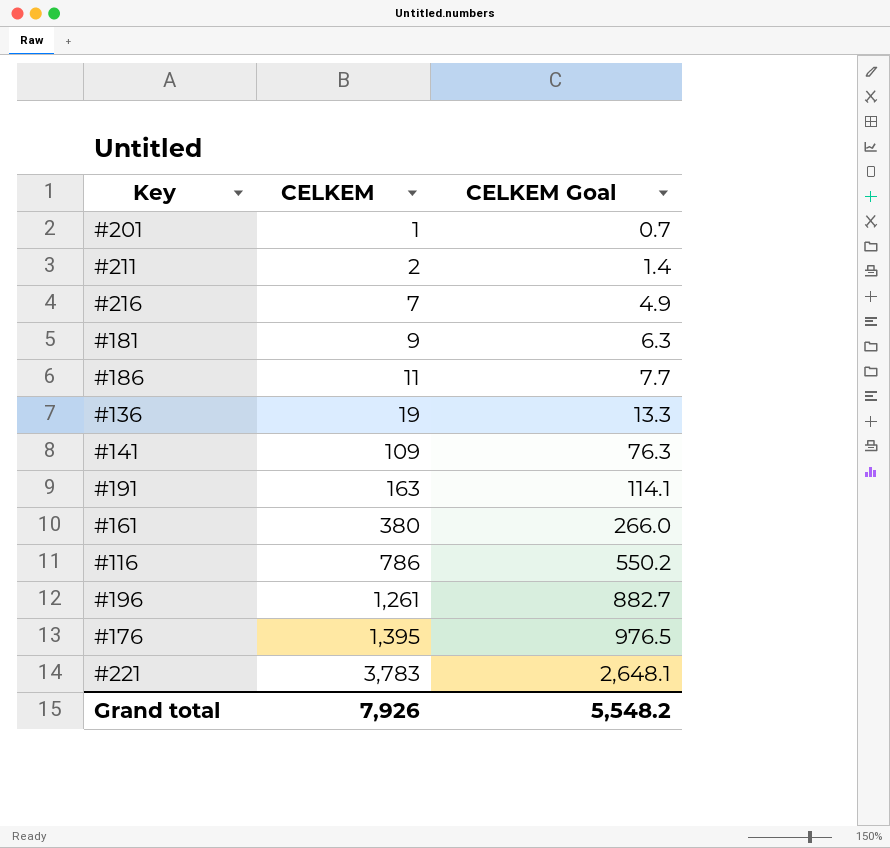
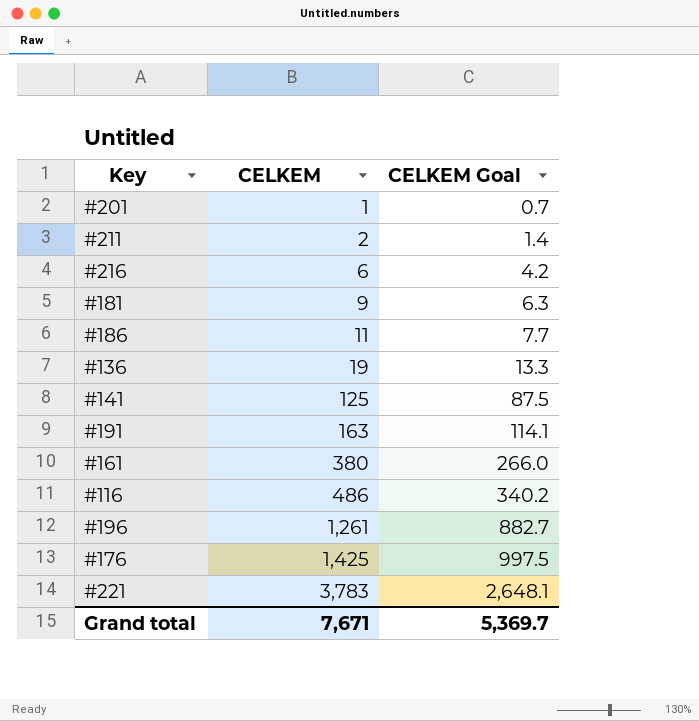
#216 | CELKEM: 7 -> 6
#216 | CELKEM Goal: 4.9 -> 4.2
#141 | CELKEM: 109 -> 125
#141 | CELKEM Goal: 76.3 -> 87.5
#116 | CELKEM: 786 -> 486
#116 | CELKEM Goal: 550.2 -> 340.2
#176 | CELKEM: 1,395 -> 1,425
#176 | CELKEM Goal: 976.5 -> 997.5
Grand total | CELKEM: 7,926 -> 7,671
Grand total | CELKEM Goal: 5,548.2 -> 5,369.7

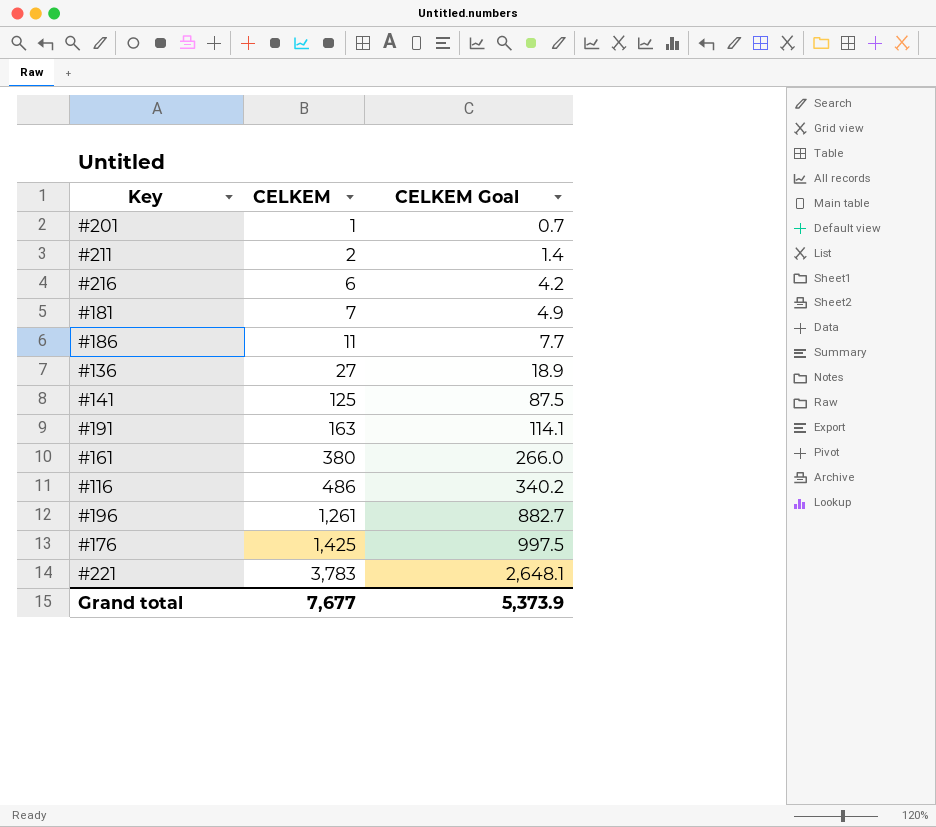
#181 | CELKEM: 9 -> 7
#181 | CELKEM Goal: 6.3 -> 4.9
#136 | CELKEM: 19 -> 27
#136 | CELKEM Goal: 13.3 -> 18.9
Grand total | CELKEM: 7,671 -> 7,677
Grand total | CELKEM Goal: 5,369.7 -> 5,373.9

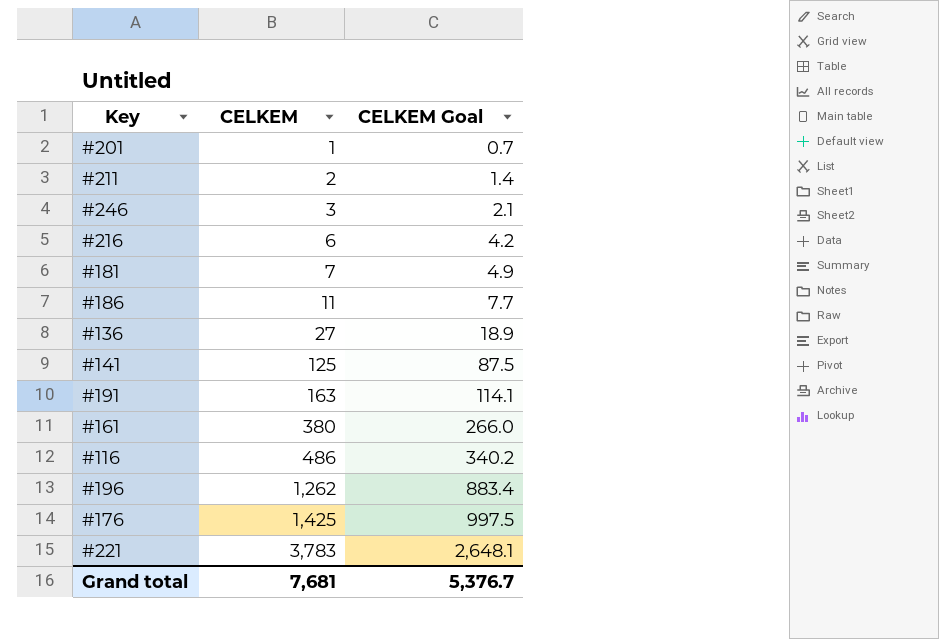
row #246: none -> 3 | 2.1
#196 | CELKEM: 1,261 -> 1,262
#196 | CELKEM Goal: 882.7 -> 883.4
Grand total | CELKEM: 7,677 -> 7,681
Grand total | CELKEM Goal: 5,373.9 -> 5,376.7

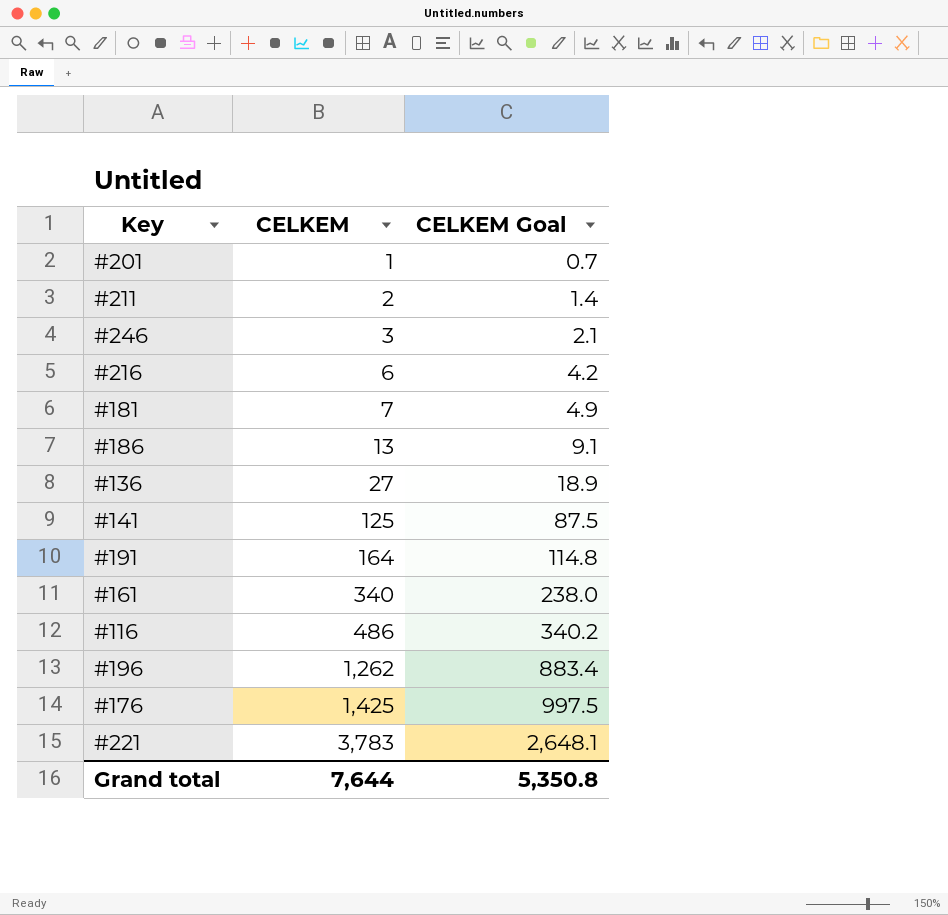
#186 | CELKEM: 11 -> 13
#186 | CELKEM Goal: 7.7 -> 9.1
#191 | CELKEM: 163 -> 164
#191 | CELKEM Goal: 114.1 -> 114.8
#161 | CELKEM: 380 -> 340
#161 | CELKEM Goal: 266.0 -> 238.0
Grand total | CELKEM: 7,681 -> 7,644
Grand total | CELKEM Goal: 5,376.7 -> 5,350.8

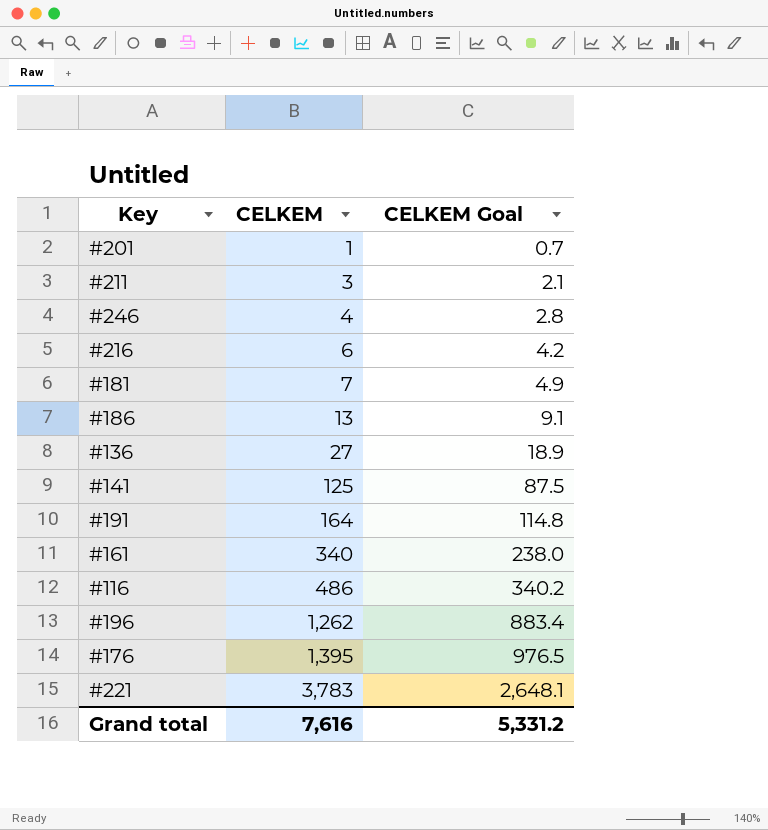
#211 | CELKEM: 2 -> 3
#211 | CELKEM Goal: 1.4 -> 2.1
#246 | CELKEM: 3 -> 4
#246 | CELKEM Goal: 2.1 -> 2.8
#176 | CELKEM: 1,425 -> 1,395
#176 | CELKEM Goal: 997.5 -> 976.5
Grand total | CELKEM: 7,644 -> 7,616
Grand total | CELKEM Goal: 5,350.8 -> 5,331.2

